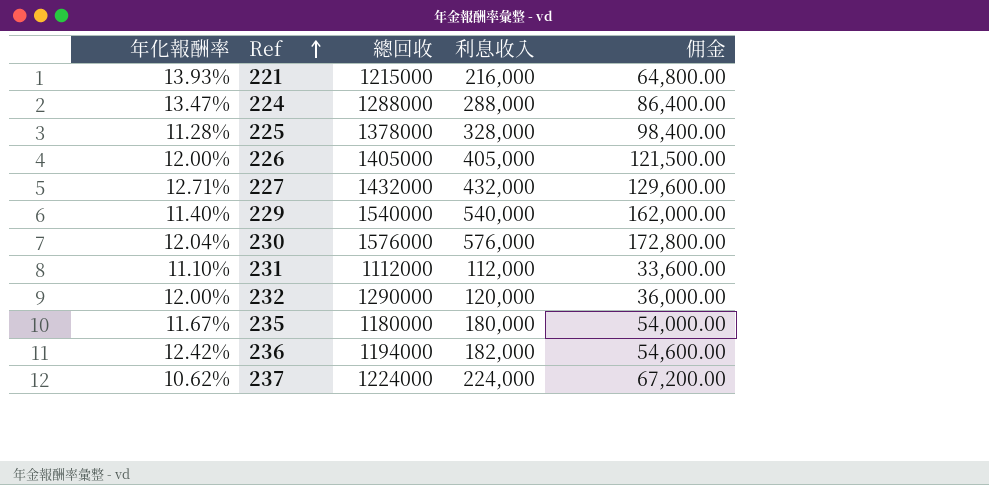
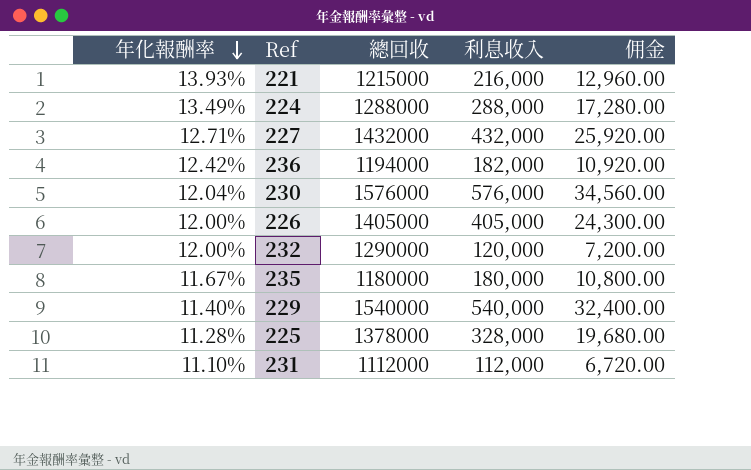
row order: Ref ascending -> 年化報酬率 descending
column 佣金 | formula: [利息收入] * 0.3 -> [利息收入] * 0.06
row 237: 10.62% | 1224000 | 224,000 | 67,200.00 -> none
224 | 年化報酬率: 13.47% -> 13.49%

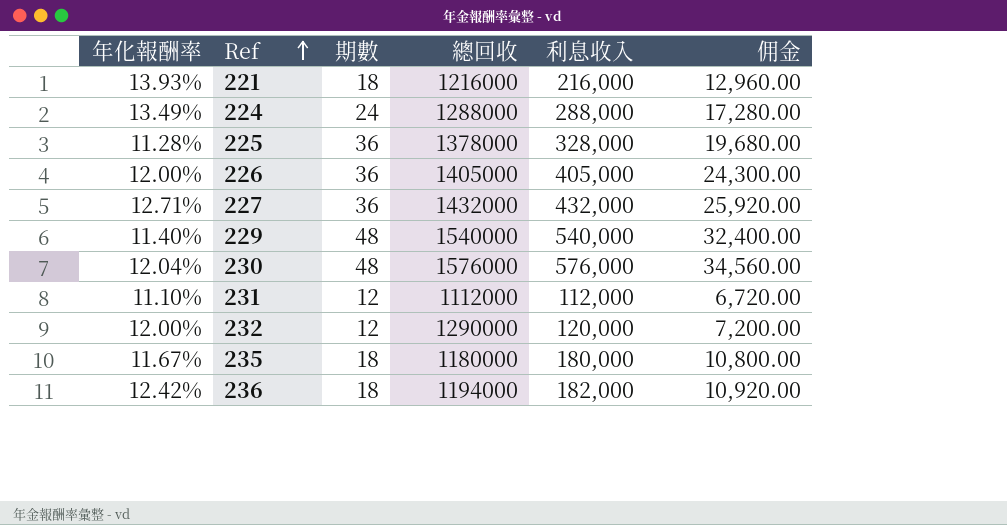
row order: 年化報酬率 descending -> Ref ascending
column 期數 | position: none -> 3
221 | 總回收: 1215000 -> 1216000

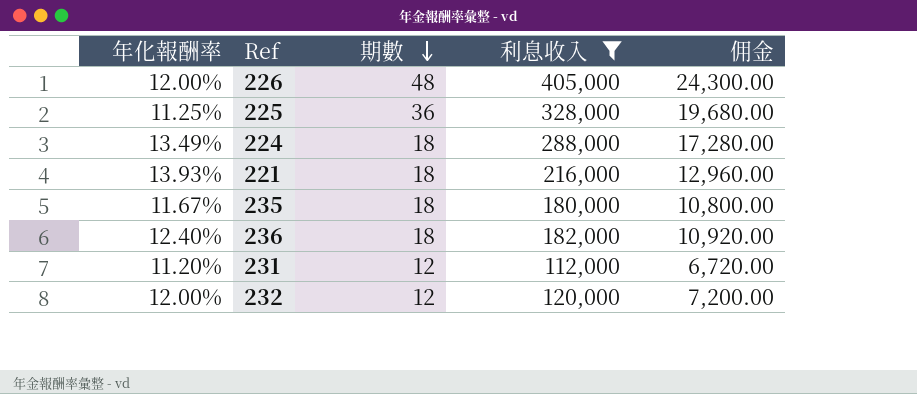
filter: none -> 利息收入 <= 405,000
row order: Ref ascending -> 期數 descending
column 總回收 | position: 4 -> none
226 | 期數: 36 -> 48
225 | 年化報酬率: 11.28% -> 11.25%
224 | 期數: 24 -> 18
236 | 年化報酬率: 12.42% -> 12.40%
231 | 年化報酬率: 11.10% -> 11.20%

